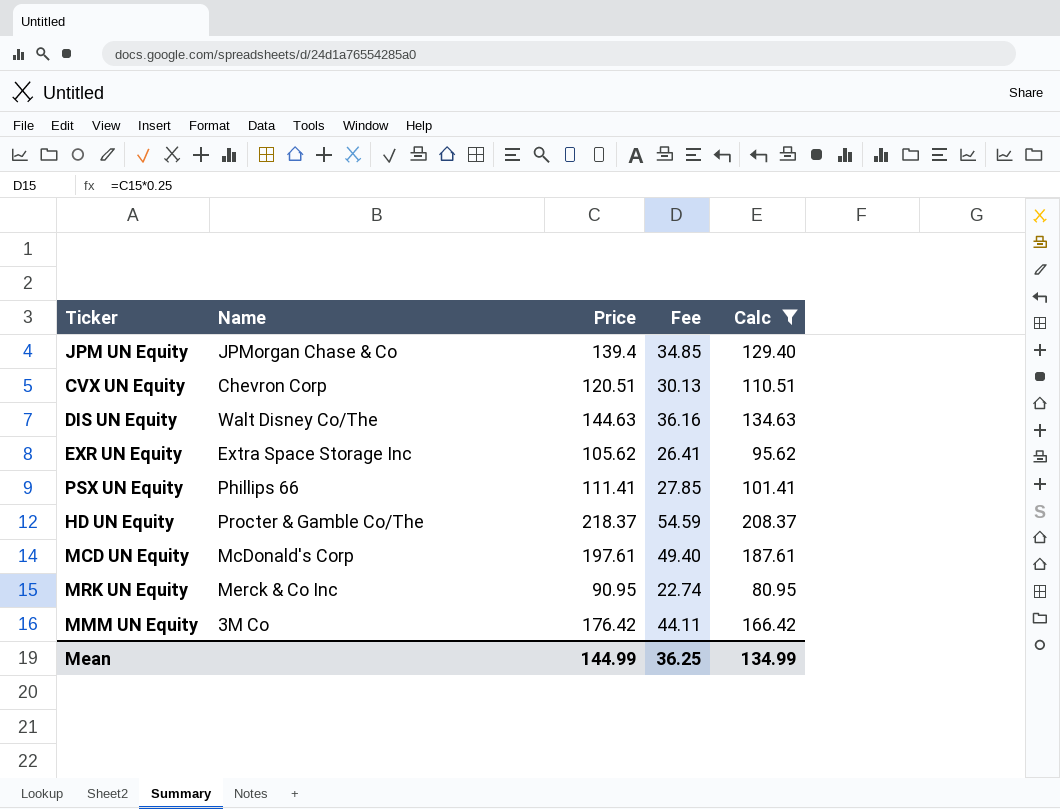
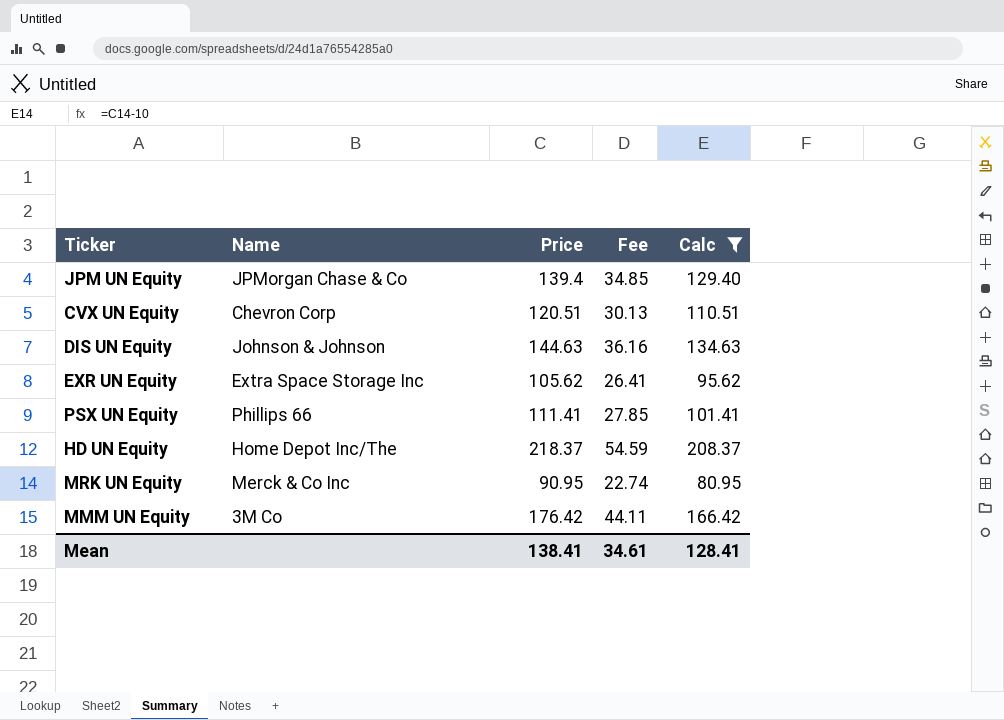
row MCD UN Equity: McDonald's Corp | 197.61 | 49.40 | 187.61 -> none
DIS UN Equity | Name: Walt Disney Co/The -> Johnson & Johnson
HD UN Equity | Name: Procter & Gamble Co/The -> Home Depot Inc/The
Mean | Price: 144.99 -> 138.41
Mean | Fee: 36.25 -> 34.61
Mean | Calc: 134.99 -> 128.41

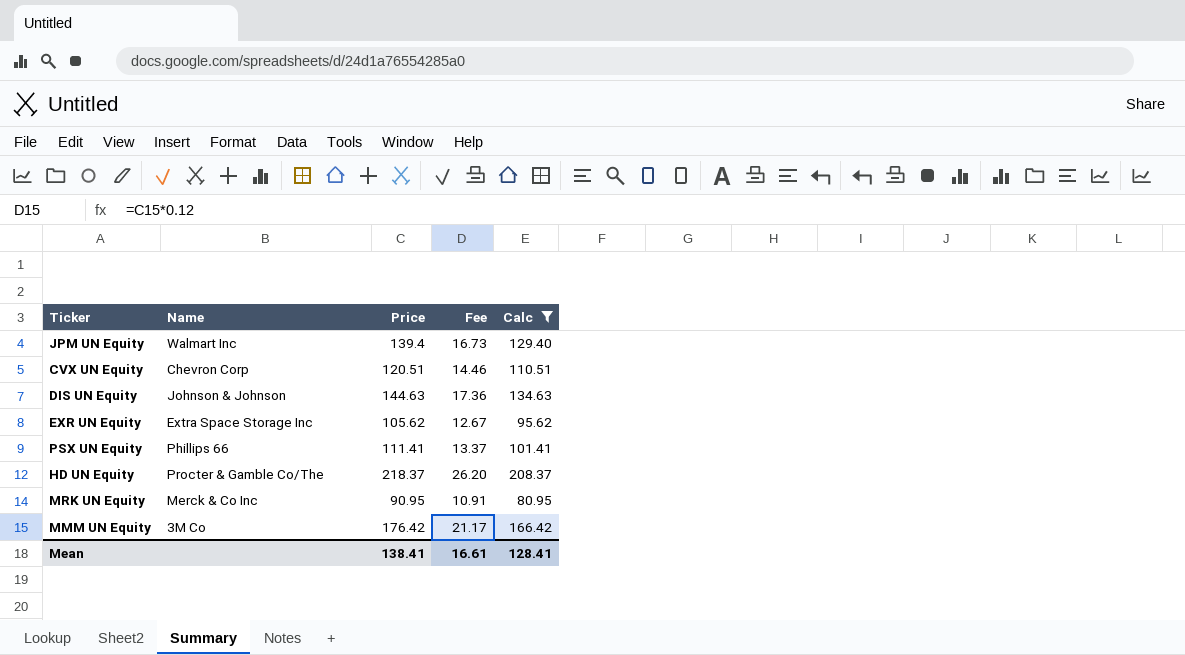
column Fee | formula: [Price] * 0.25 -> [Price] * 0.12
JPM UN Equity | Name: JPMorgan Chase & Co -> Walmart Inc
HD UN Equity | Name: Home Depot Inc/The -> Procter & Gamble Co/The
Mean | Fee: 34.61 -> 16.61

